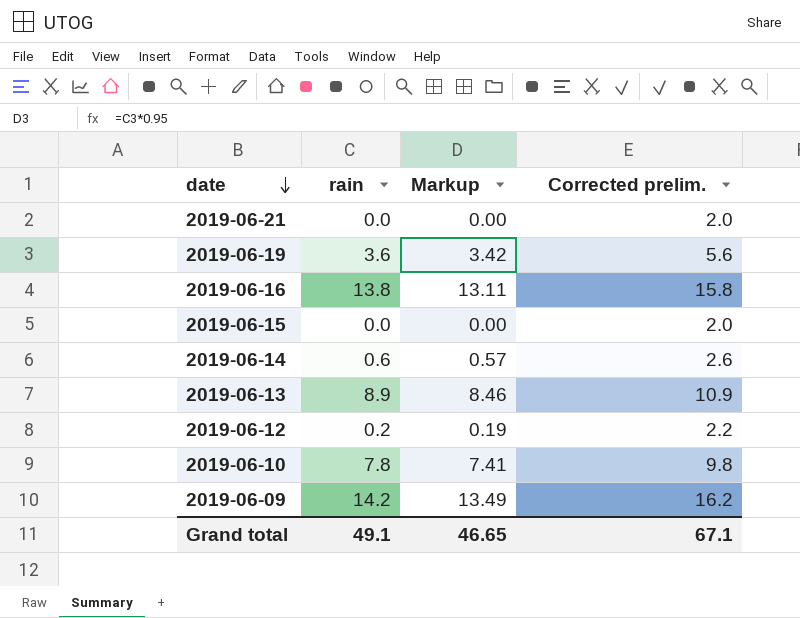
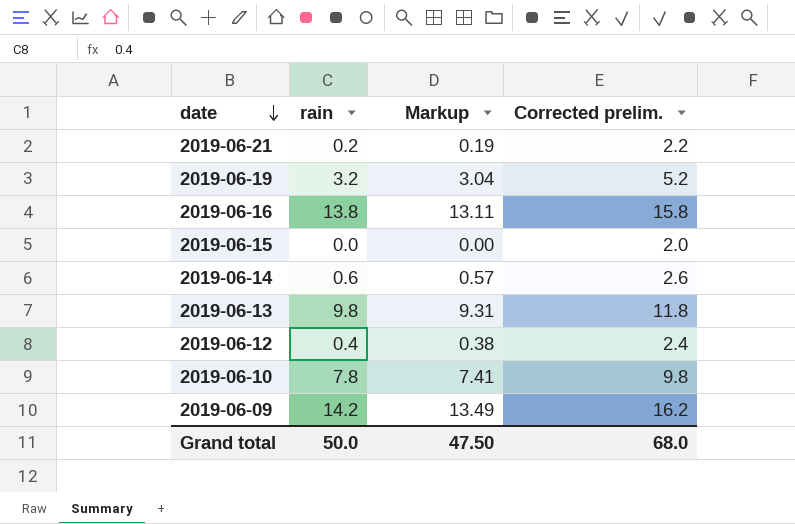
2019-06-21 | rain: 0.0 -> 0.2
2019-06-21 | Markup: 0.00 -> 0.19
2019-06-21 | Corrected prelim.: 2.0 -> 2.2
2019-06-19 | rain: 3.6 -> 3.2
2019-06-19 | Markup: 3.42 -> 3.04
2019-06-19 | Corrected prelim.: 5.6 -> 5.2
2019-06-13 | rain: 8.9 -> 9.8
2019-06-13 | Markup: 8.46 -> 9.31
2019-06-13 | Corrected prelim.: 10.9 -> 11.8
2019-06-12 | rain: 0.2 -> 0.4
2019-06-12 | Markup: 0.19 -> 0.38
2019-06-12 | Corrected prelim.: 2.2 -> 2.4
Grand total | rain: 49.1 -> 50.0
Grand total | Markup: 46.65 -> 47.50
Grand total | Corrected prelim.: 67.1 -> 68.0

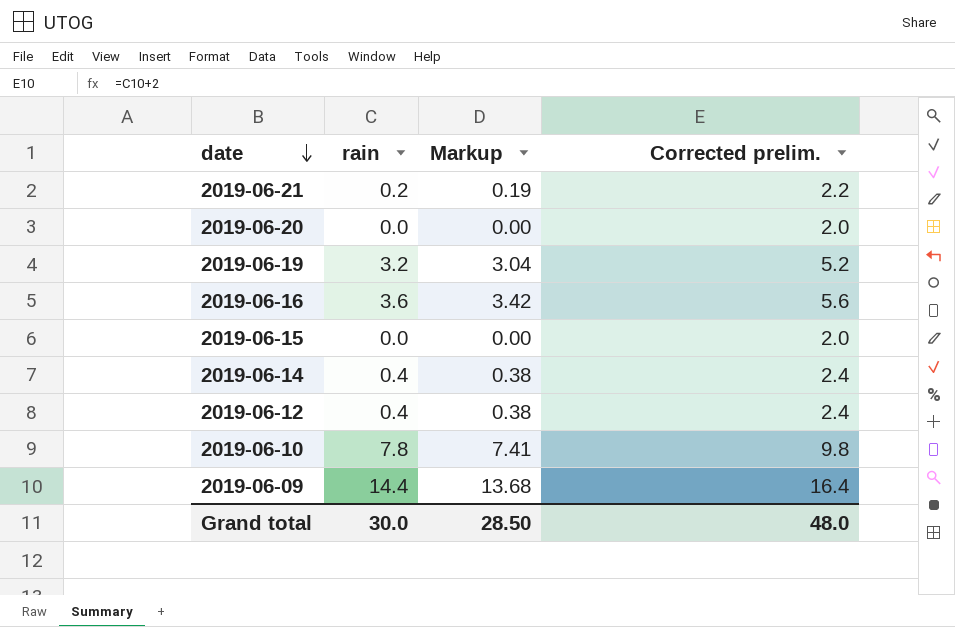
row 2019-06-13: 9.8 | 9.31 | 11.8 -> none
row 2019-06-20: none -> 0.0 | 0.00 | 2.0
2019-06-16 | rain: 13.8 -> 3.6
2019-06-16 | Markup: 13.11 -> 3.42
2019-06-16 | Corrected prelim.: 15.8 -> 5.6
2019-06-14 | rain: 0.6 -> 0.4
2019-06-14 | Markup: 0.57 -> 0.38
2019-06-14 | Corrected prelim.: 2.6 -> 2.4
2019-06-09 | rain: 14.2 -> 14.4
2019-06-09 | Markup: 13.49 -> 13.68
2019-06-09 | Corrected prelim.: 16.2 -> 16.4
Grand total | rain: 50.0 -> 30.0
Grand total | Markup: 47.50 -> 28.50
Grand total | Corrected prelim.: 68.0 -> 48.0

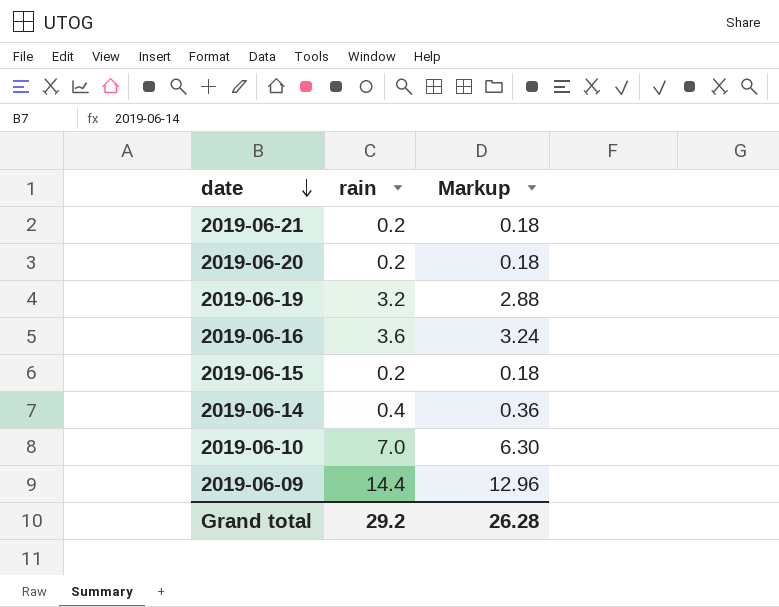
column Corrected prelim. | formula: [rain] + 2 -> none
column Markup | formula: [rain] * 0.95 -> [rain] * 0.9
row 2019-06-12: 0.4 | 0.38 | 2.4 -> none
2019-06-20 | rain: 0.0 -> 0.2
2019-06-15 | rain: 0.0 -> 0.2
2019-06-10 | rain: 7.8 -> 7.0
Grand total | rain: 30.0 -> 29.2
Grand total | Markup: 28.50 -> 26.28

